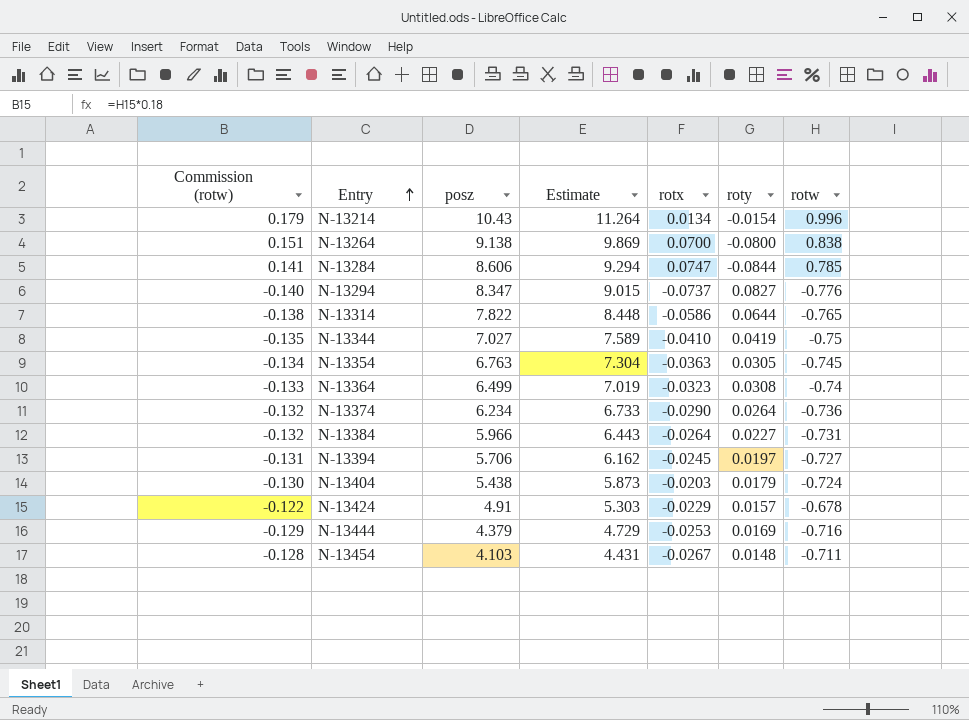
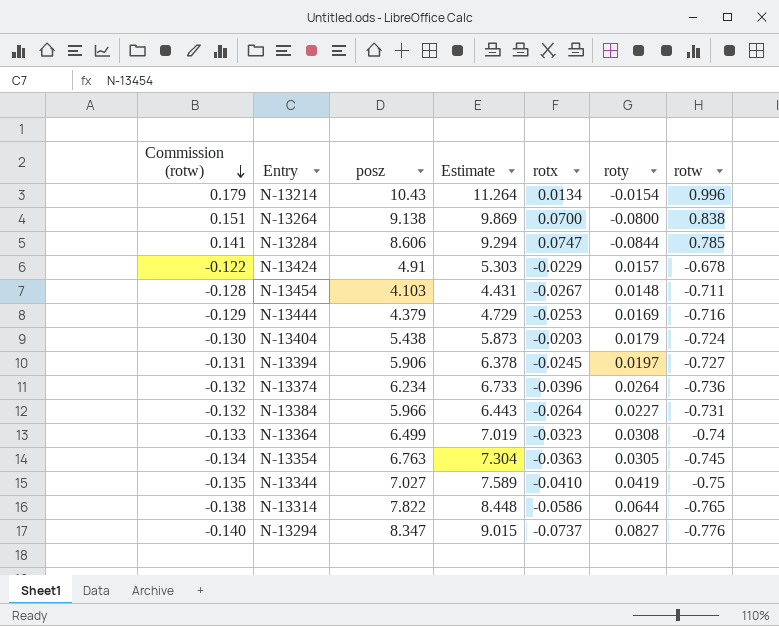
row order: Entry ascending -> Commission (rotw) descending
N-13394 | posz: 5.706 -> 5.906
N-13394 | Estimate: 6.162 -> 6.378
N-13374 | rotx: -0.0290 -> -0.0396

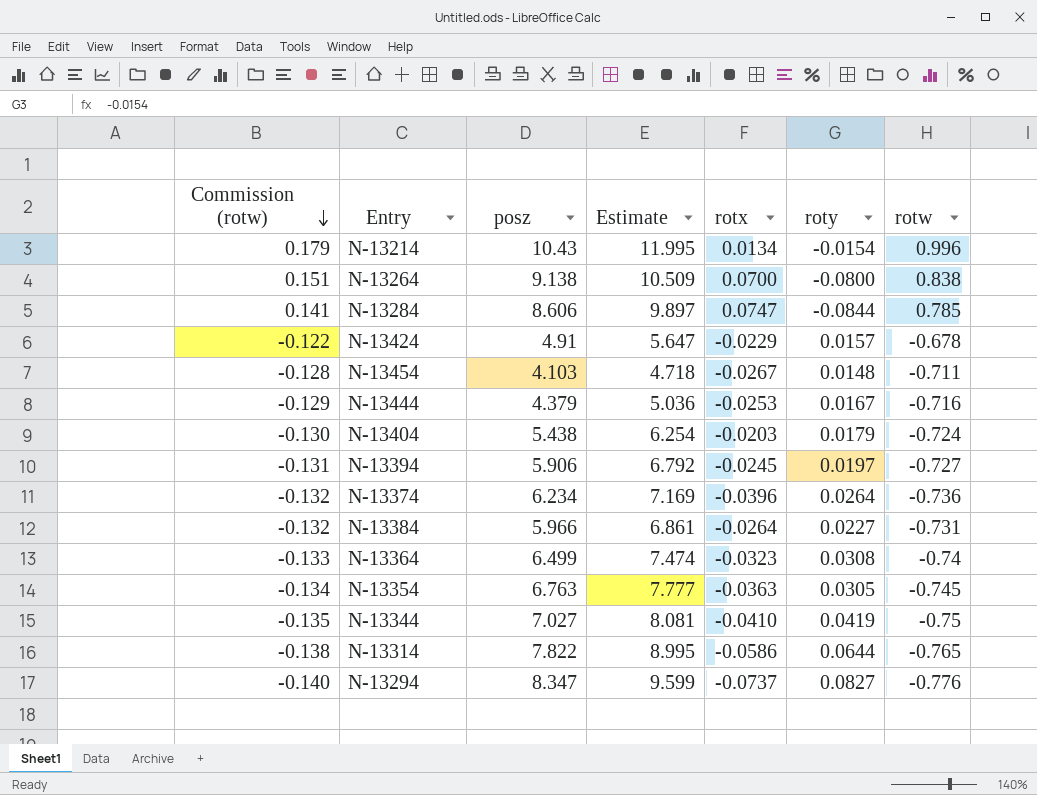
column Estimate | formula: [posz] * 1.08 -> [posz] * 1.15
N-13444 | roty: 0.0169 -> 0.0167

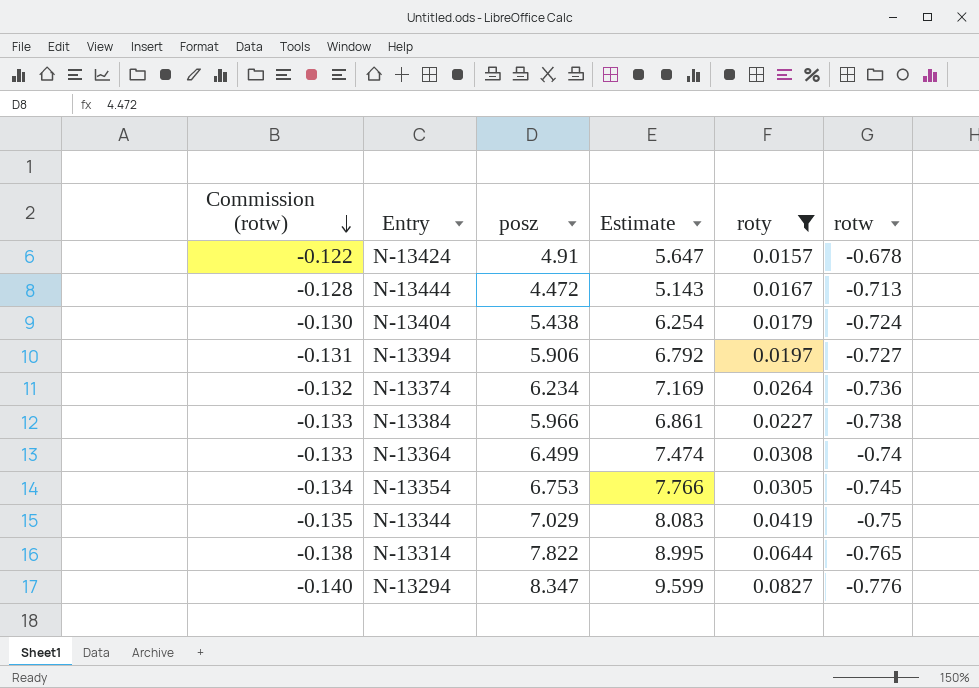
filter: none -> roty >= 0.0157
column rotx | position: 5 -> none
N-13444 | Commission (rotw): -0.129 -> -0.128
N-13444 | posz: 4.379 -> 4.472
N-13444 | Estimate: 5.036 -> 5.143
N-13444 | rotw: -0.716 -> -0.713
N-13384 | Commission (rotw): -0.132 -> -0.133
N-13384 | rotw: -0.731 -> -0.738
N-13354 | posz: 6.763 -> 6.753
N-13354 | Estimate: 7.777 -> 7.766
N-13344 | posz: 7.027 -> 7.029
N-13344 | Estimate: 8.081 -> 8.083

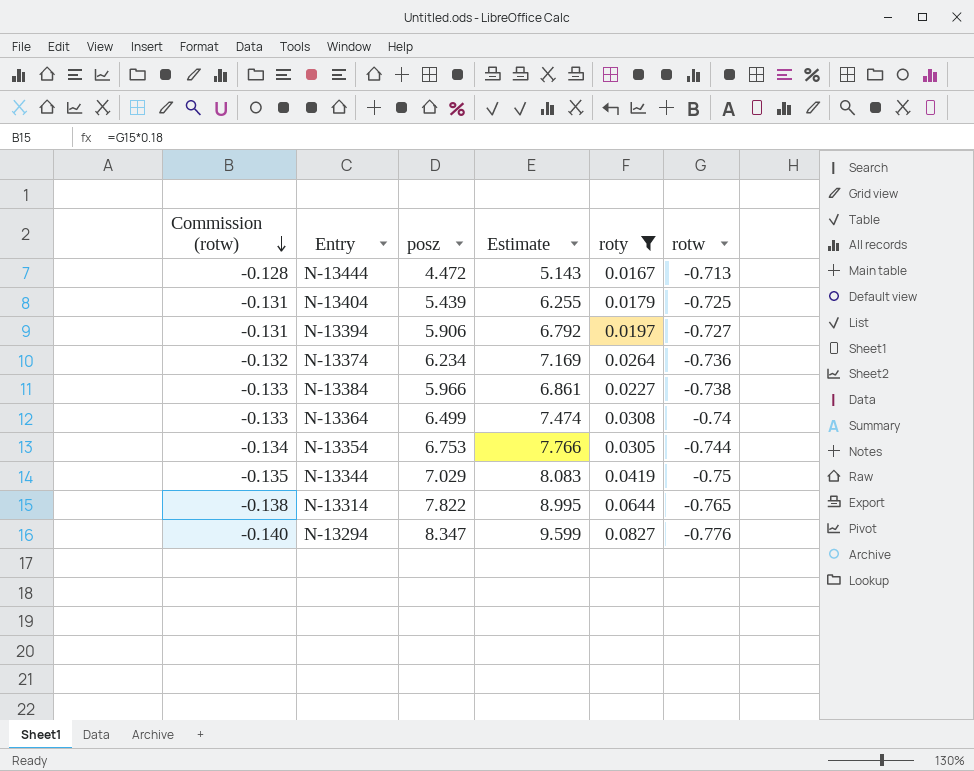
row N-13424: -0.122 | 4.91 | 5.647 | 0.0157 | -0.678 -> none
N-13404 | Commission (rotw): -0.130 -> -0.131
N-13404 | posz: 5.438 -> 5.439
N-13404 | Estimate: 6.254 -> 6.255
N-13404 | rotw: -0.724 -> -0.725
N-13354 | rotw: -0.745 -> -0.744

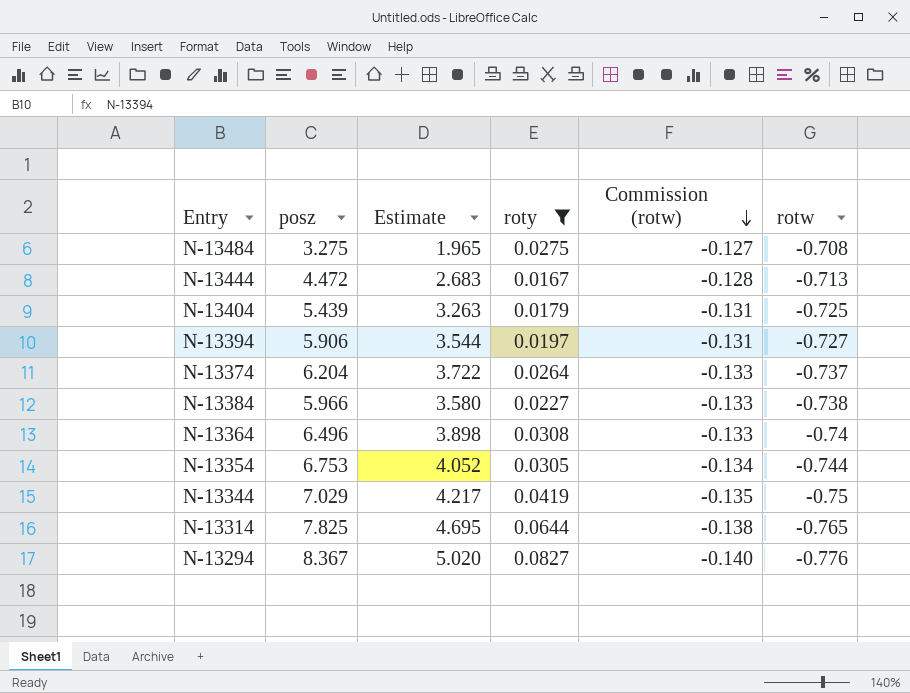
column Estimate | formula: [posz] * 1.15 -> [posz] * 0.6
column Commission (rotw) | position: 1 -> 5
row N-13484: none -> 3.275 | 1.965 | 0.0275 | -0.127 | -0.708
N-13374 | posz: 6.234 -> 6.204
N-13374 | Commission (rotw): -0.132 -> -0.133
N-13374 | rotw: -0.736 -> -0.737
N-13364 | posz: 6.499 -> 6.496
N-13314 | posz: 7.822 -> 7.825
N-13294 | posz: 8.347 -> 8.367

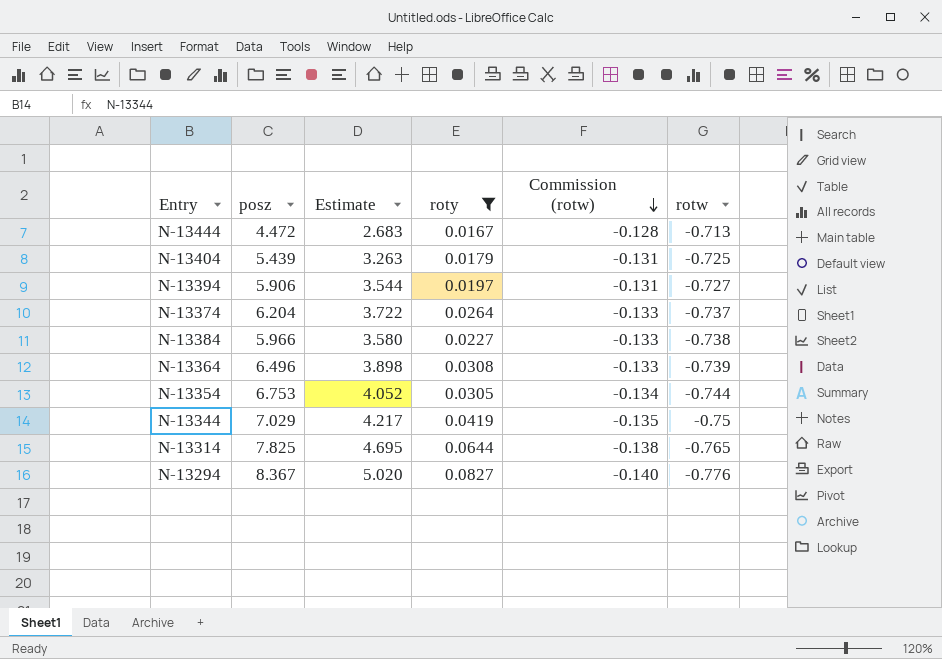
row N-13484: 3.275 | 1.965 | 0.0275 | -0.127 | -0.708 -> none
N-13364 | rotw: -0.74 -> -0.739

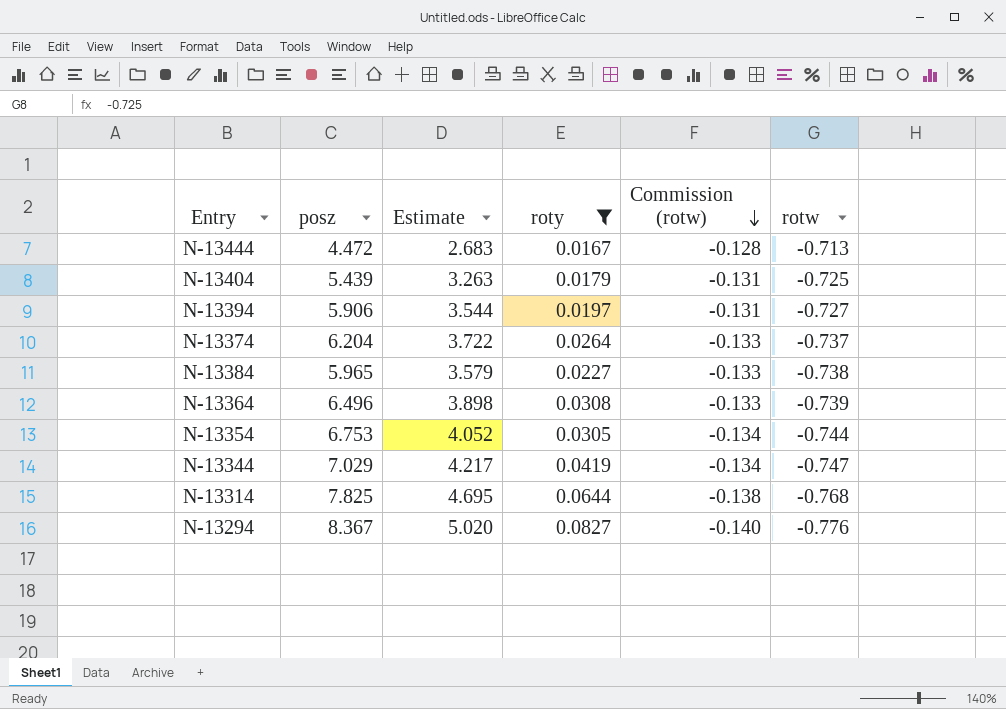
N-13384 | posz: 5.966 -> 5.965
N-13384 | Estimate: 3.580 -> 3.579
N-13344 | Commission (rotw): -0.135 -> -0.134
N-13344 | rotw: -0.75 -> -0.747
N-13314 | rotw: -0.765 -> -0.768

